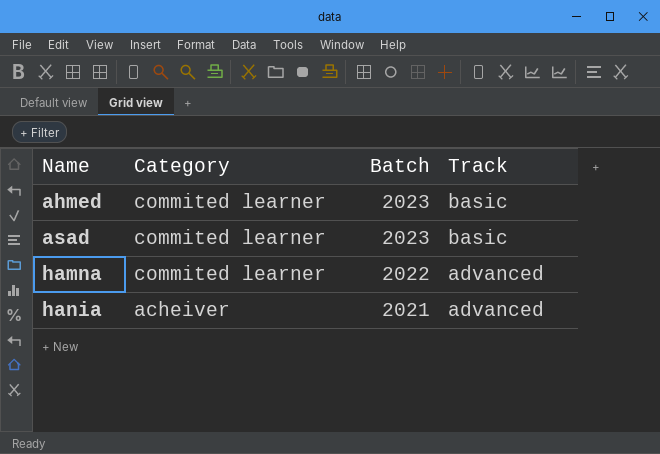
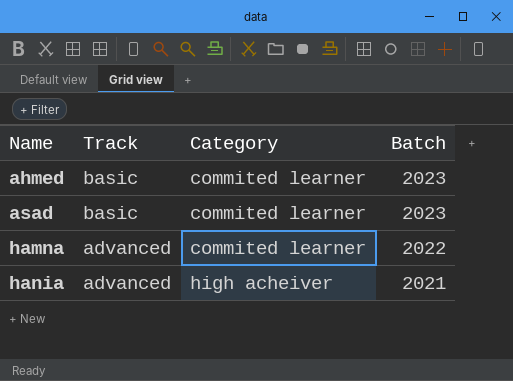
column Track | position: 4 -> 2
hania | Category: acheiver -> high acheiver

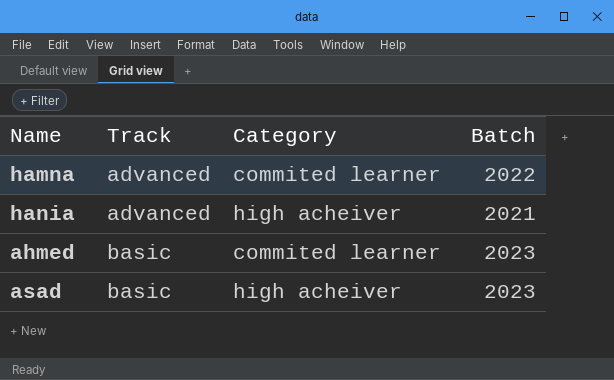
row order: Name ascending -> Track ascending
asad | Category: commited learner -> high acheiver

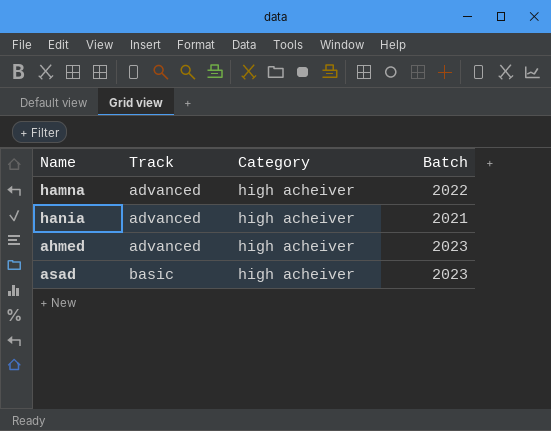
hamna | Category: commited learner -> high acheiver
ahmed | Track: basic -> advanced
ahmed | Category: commited learner -> high acheiver

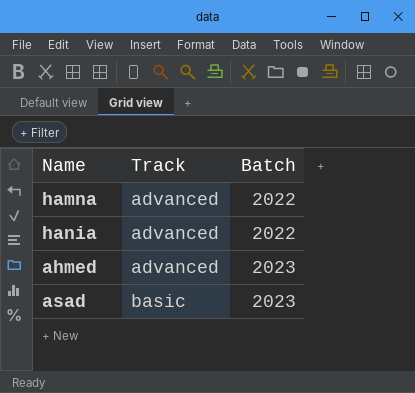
column Category | position: 3 -> none
hania | Batch: 2021 -> 2022

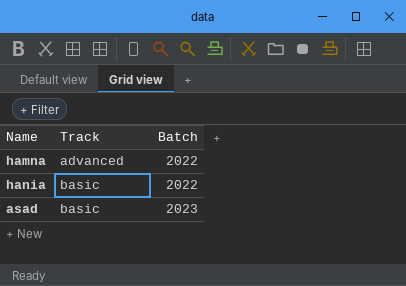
row ahmed: advanced | 2023 -> none
hania | Track: advanced -> basic

